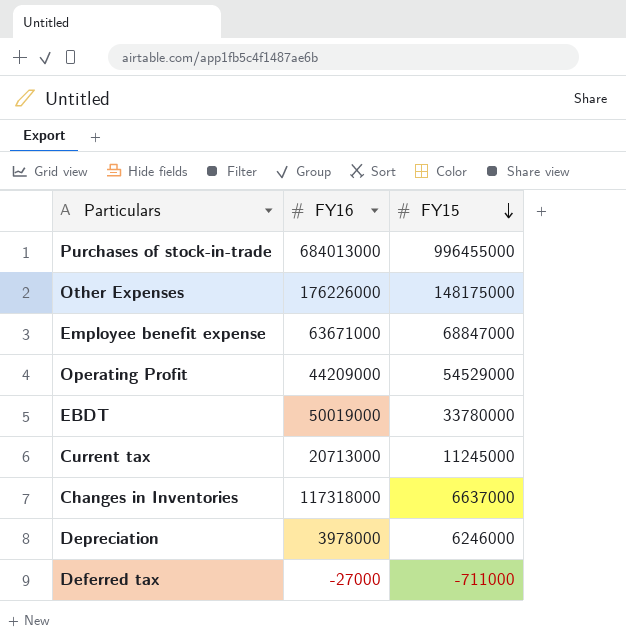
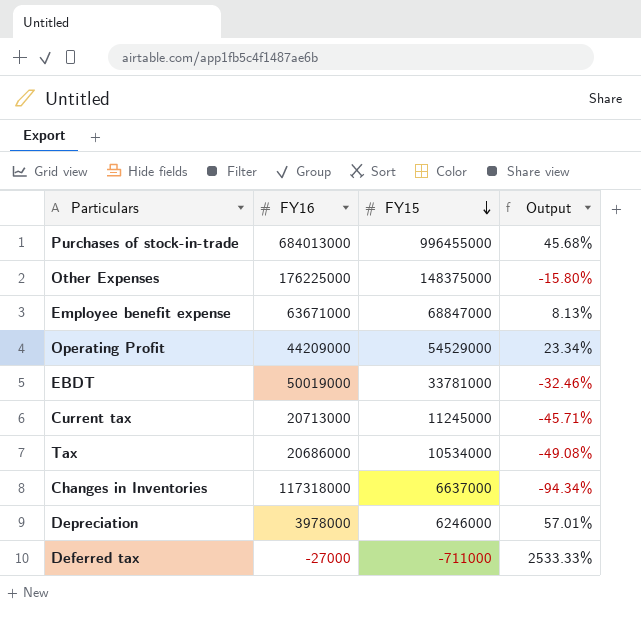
column Output | formula: none -> ([FY15] - [FY16]) / [FY16]
Other Expenses | FY16: 176226000 -> 176225000
Other Expenses | FY15: 148175000 -> 148375000
EBDT | FY15: 33780000 -> 33781000
row Tax: none -> 20686000 | 10534000 | -49.08%

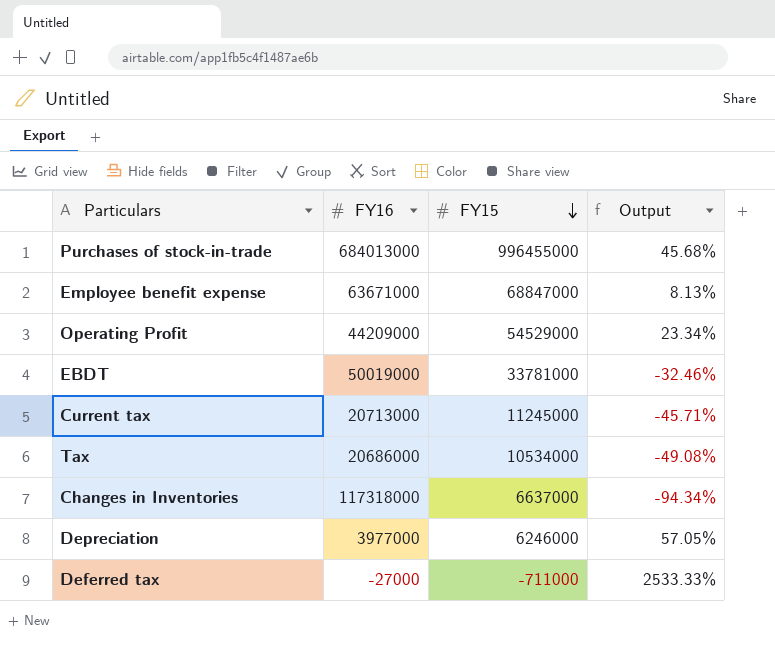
row Other Expenses: 176225000 | 148375000 | -15.80% -> none
Depreciation | FY16: 3978000 -> 3977000
Depreciation | Output: 57.01% -> 57.05%

